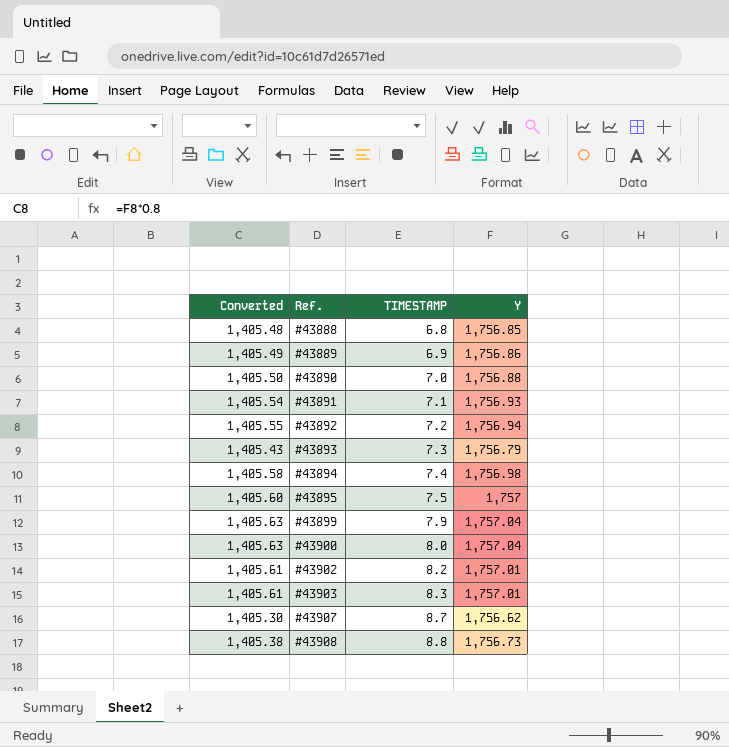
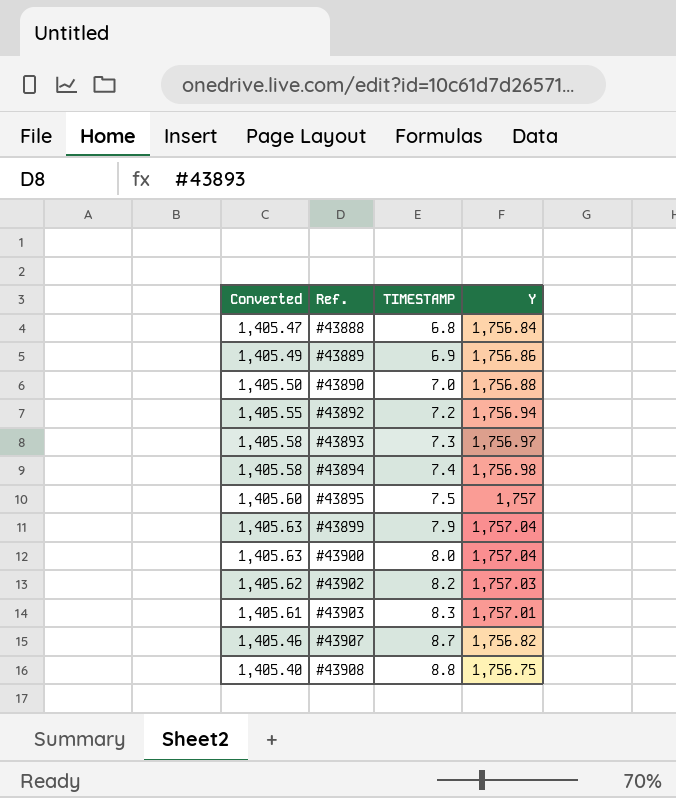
row #43891: 1,405.54 | 7.1 | 1,756.93 -> none
#43888 | Converted: 1,405.48 -> 1,405.47
#43888 | Y: 1,756.85 -> 1,756.84
#43893 | Converted: 1,405.43 -> 1,405.58
#43893 | Y: 1,756.79 -> 1,756.97
#43902 | Converted: 1,405.61 -> 1,405.62
#43902 | Y: 1,757.01 -> 1,757.03
#43907 | Converted: 1,405.30 -> 1,405.46
#43907 | Y: 1,756.62 -> 1,756.82
#43908 | Converted: 1,405.38 -> 1,405.40
#43908 | Y: 1,756.73 -> 1,756.75

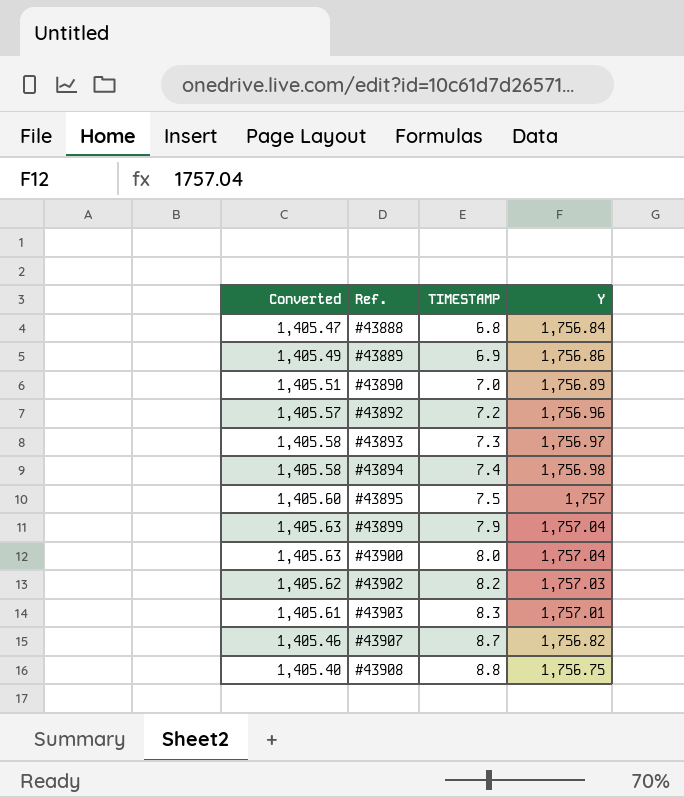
#43890 | Converted: 1,405.50 -> 1,405.51
#43890 | Y: 1,756.88 -> 1,756.89
#43892 | Converted: 1,405.55 -> 1,405.57
#43892 | Y: 1,756.94 -> 1,756.96

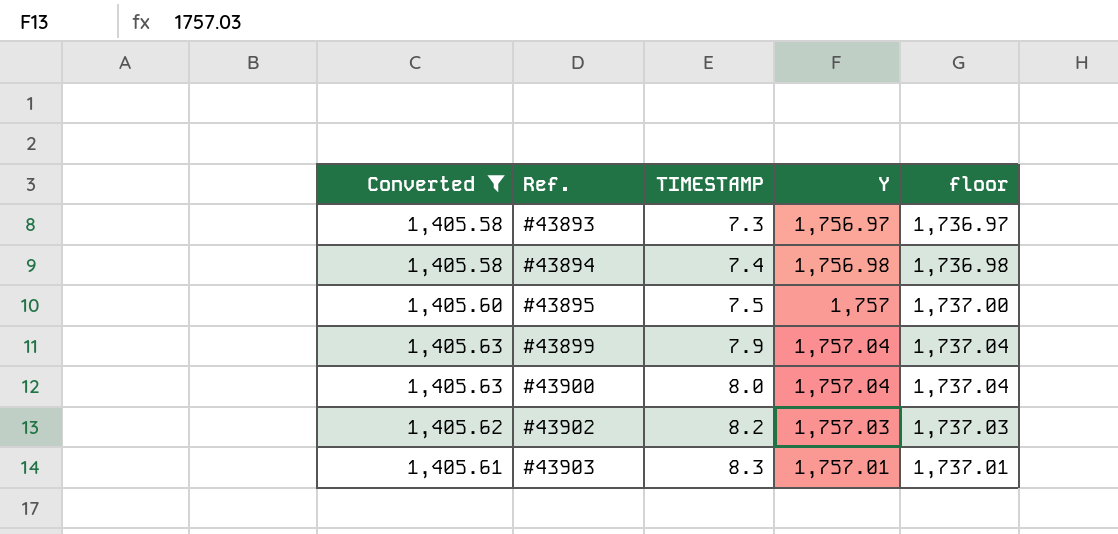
filter: none -> Converted >= 1,405.58
column floor | formula: none -> [Y] - 20

